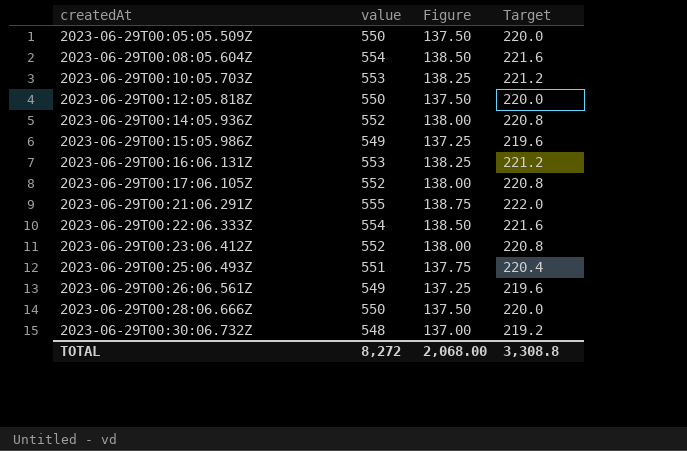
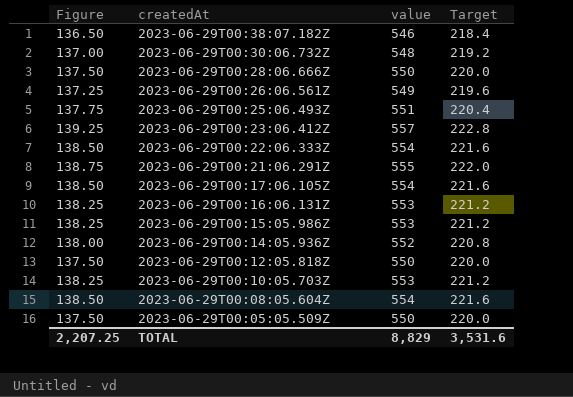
row order: createdAt ascending -> createdAt descending
column Figure | position: 3 -> 1
row 2023-06-29T00:38:07.182Z: none -> 136.50 | 546 | 218.4
2023-06-29T00:23:06.412Z | Figure: 138.00 -> 139.25
2023-06-29T00:23:06.412Z | value: 552 -> 557
2023-06-29T00:23:06.412Z | Target: 220.8 -> 222.8
2023-06-29T00:17:06.105Z | Figure: 138.00 -> 138.50
2023-06-29T00:17:06.105Z | value: 552 -> 554
2023-06-29T00:17:06.105Z | Target: 220.8 -> 221.6
2023-06-29T00:15:05.986Z | Figure: 137.25 -> 138.25
2023-06-29T00:15:05.986Z | value: 549 -> 553
2023-06-29T00:15:05.986Z | Target: 219.6 -> 221.2
TOTAL | Figure: 2,068.00 -> 2,207.25
TOTAL | value: 8,272 -> 8,829
TOTAL | Target: 3,308.8 -> 3,531.6

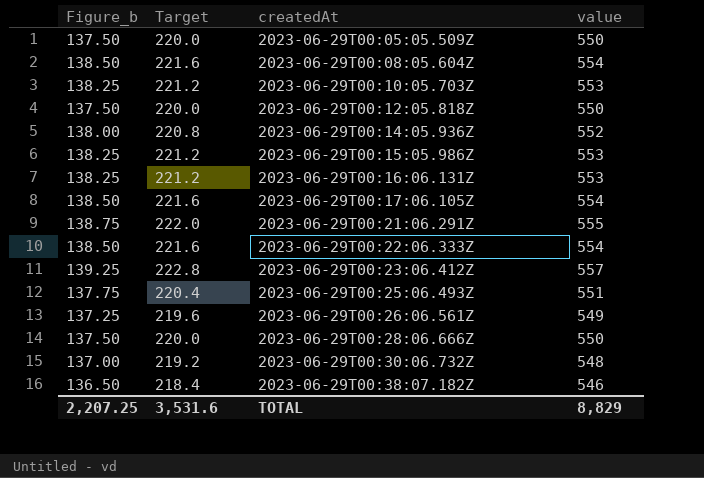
row order: createdAt descending -> createdAt ascending
column name: Figure -> Figure_b
column Target | position: 4 -> 2

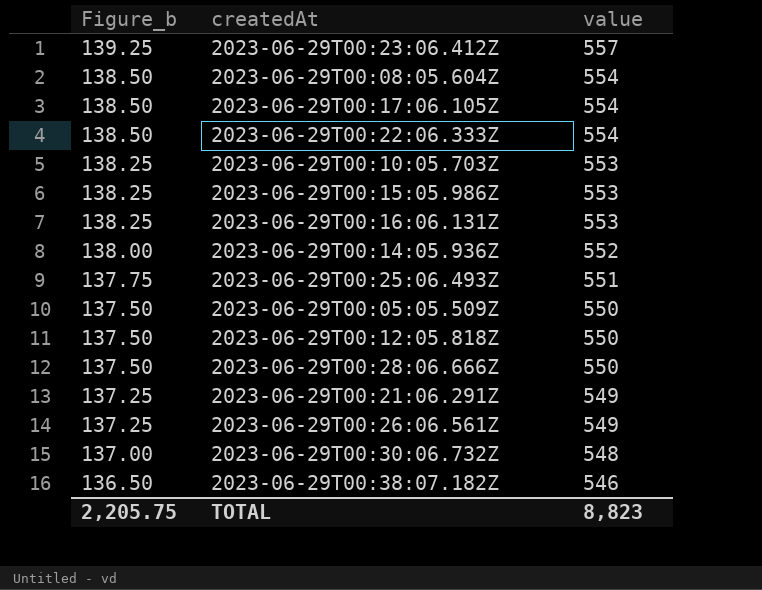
row order: createdAt ascending -> Figure_b descending
column Target | formula: [value] * 0.4 -> none
2023-06-29T00:21:06.291Z | Figure_b: 138.75 -> 137.25
2023-06-29T00:21:06.291Z | value: 555 -> 549
TOTAL | Figure_b: 2,207.25 -> 2,205.75
TOTAL | value: 8,829 -> 8,823

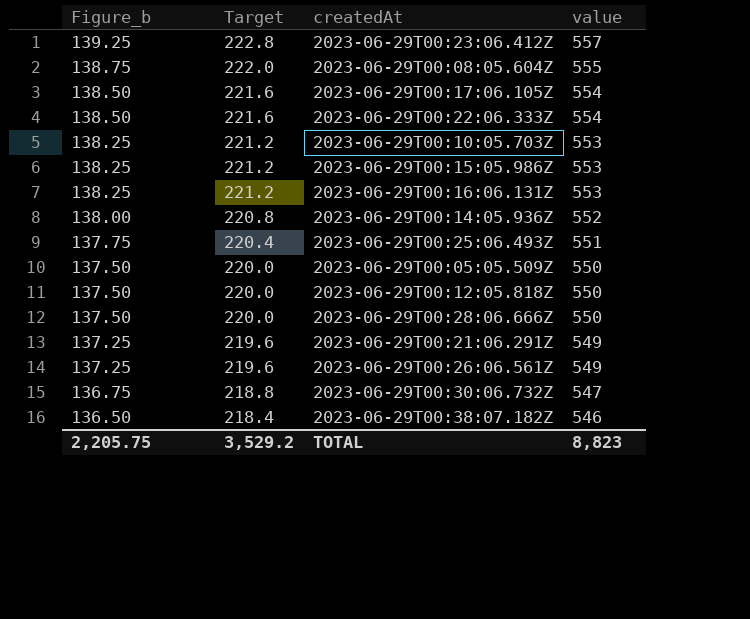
column Target | formula: none -> [value] * 0.4
2023-06-29T00:08:05.604Z | Figure_b: 138.50 -> 138.75
2023-06-29T00:08:05.604Z | value: 554 -> 555
2023-06-29T00:30:06.732Z | Figure_b: 137.00 -> 136.75
2023-06-29T00:30:06.732Z | value: 548 -> 547

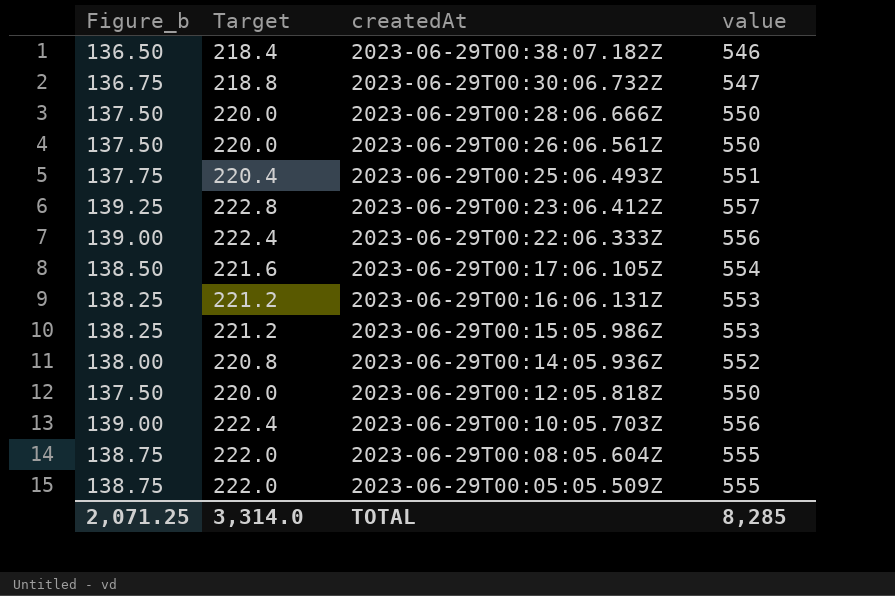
row order: Figure_b descending -> createdAt descending
row 2023-06-29T00:21:06.291Z: 137.25 | 219.6 | 549 -> none
2023-06-29T00:26:06.561Z | Figure_b: 137.25 -> 137.50
2023-06-29T00:26:06.561Z | Target: 219.6 -> 220.0
2023-06-29T00:26:06.561Z | value: 549 -> 550
2023-06-29T00:22:06.333Z | Figure_b: 138.50 -> 139.00
2023-06-29T00:22:06.333Z | Target: 221.6 -> 222.4
2023-06-29T00:22:06.333Z | value: 554 -> 556
2023-06-29T00:10:05.703Z | Figure_b: 138.25 -> 139.00
2023-06-29T00:10:05.703Z | Target: 221.2 -> 222.4
2023-06-29T00:10:05.703Z | value: 553 -> 556
2023-06-29T00:05:05.509Z | Figure_b: 137.50 -> 138.75
2023-06-29T00:05:05.509Z | Target: 220.0 -> 222.0
2023-06-29T00:05:05.509Z | value: 550 -> 555
TOTAL | Figure_b: 2,205.75 -> 2,071.25
TOTAL | Target: 3,529.2 -> 3,314.0
TOTAL | value: 8,823 -> 8,285

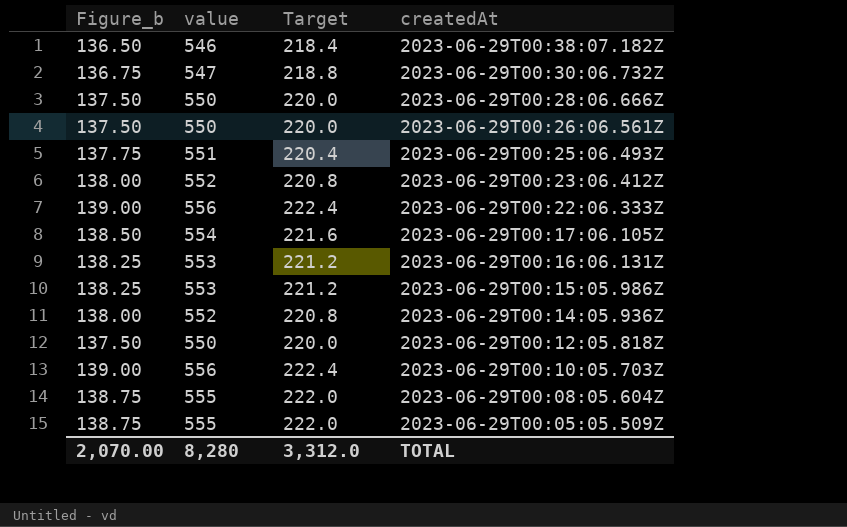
column value | position: 4 -> 2
2023-06-29T00:23:06.412Z | Figure_b: 139.25 -> 138.00
2023-06-29T00:23:06.412Z | value: 557 -> 552
2023-06-29T00:23:06.412Z | Target: 222.8 -> 220.8
TOTAL | Figure_b: 2,071.25 -> 2,070.00
TOTAL | value: 8,285 -> 8,280
TOTAL | Target: 3,314.0 -> 3,312.0

